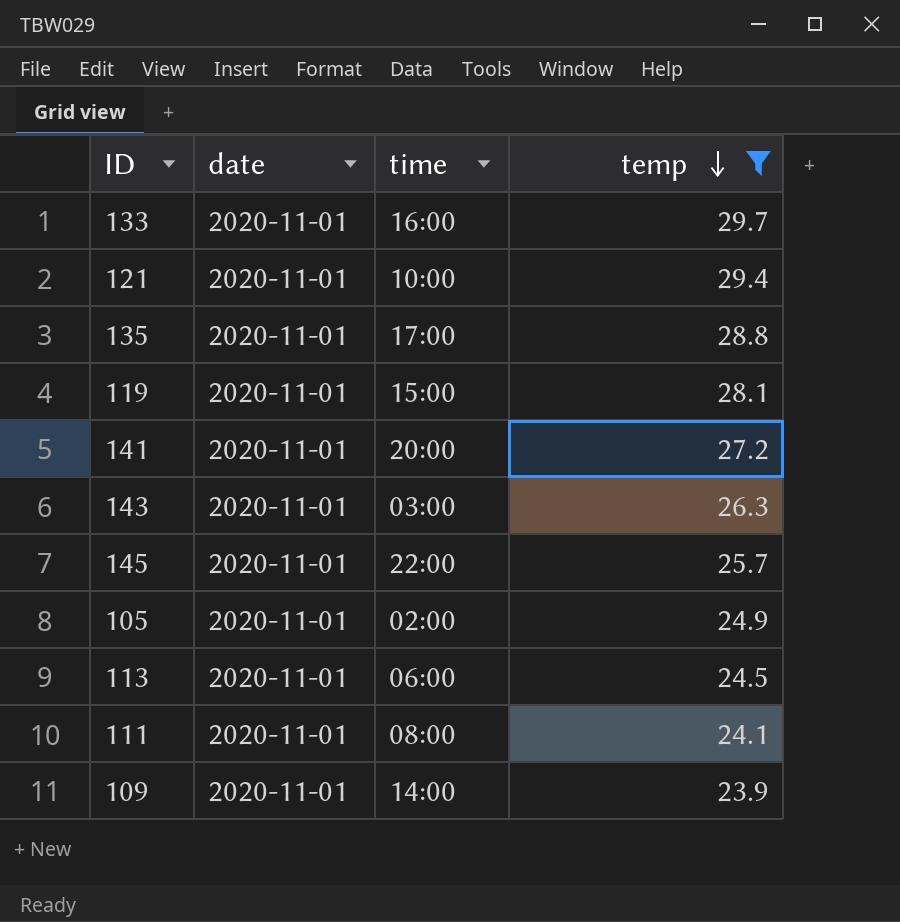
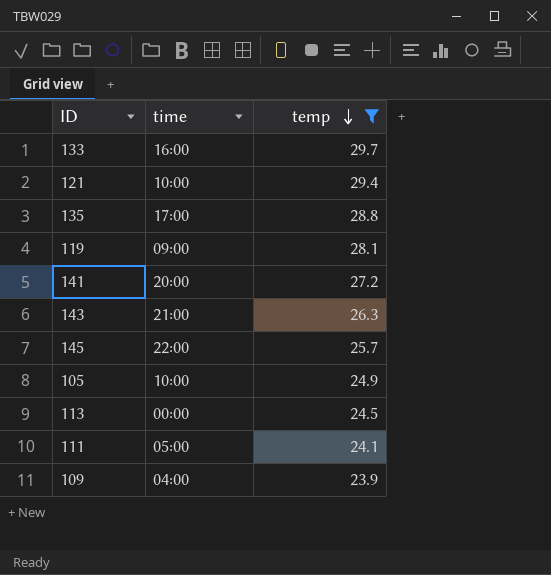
column date | position: 2 -> none
119 | time: 15:00 -> 09:00
143 | time: 03:00 -> 21:00
105 | time: 02:00 -> 10:00
113 | time: 06:00 -> 00:00
111 | time: 08:00 -> 05:00
109 | time: 14:00 -> 04:00

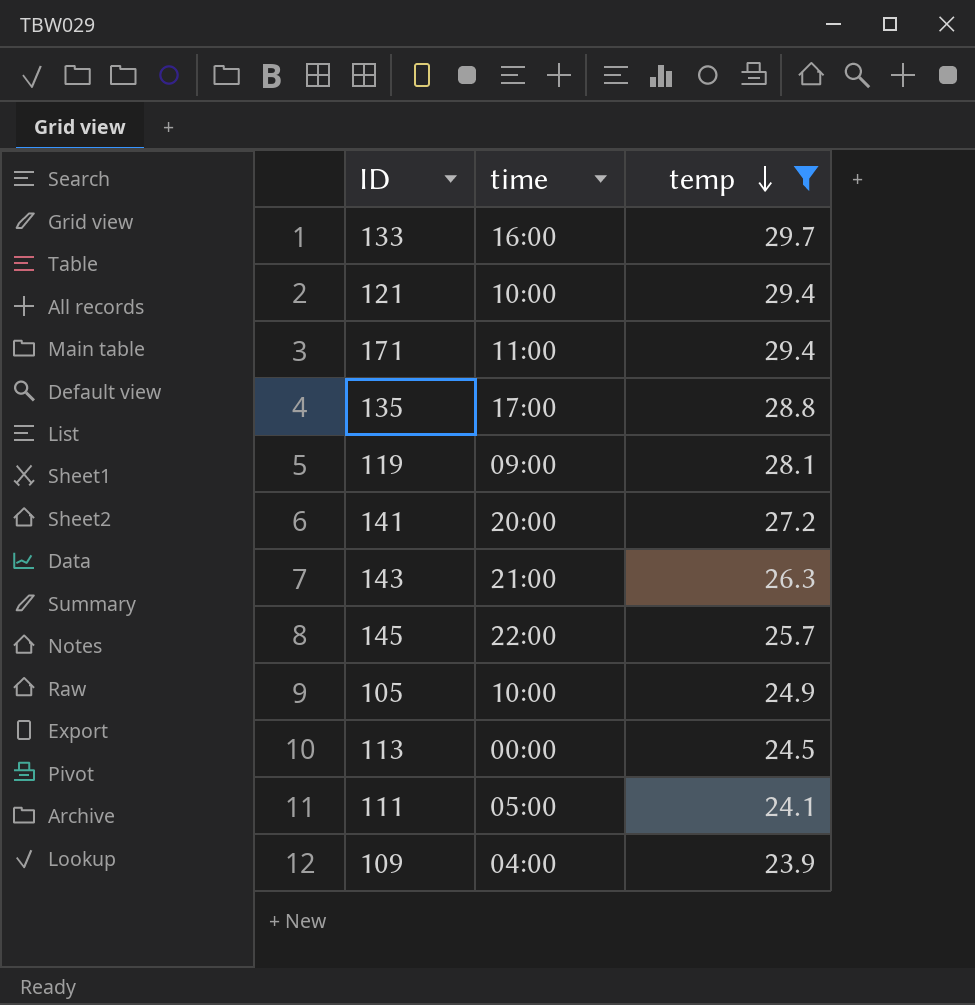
row 171: none -> 11:00 | 29.4

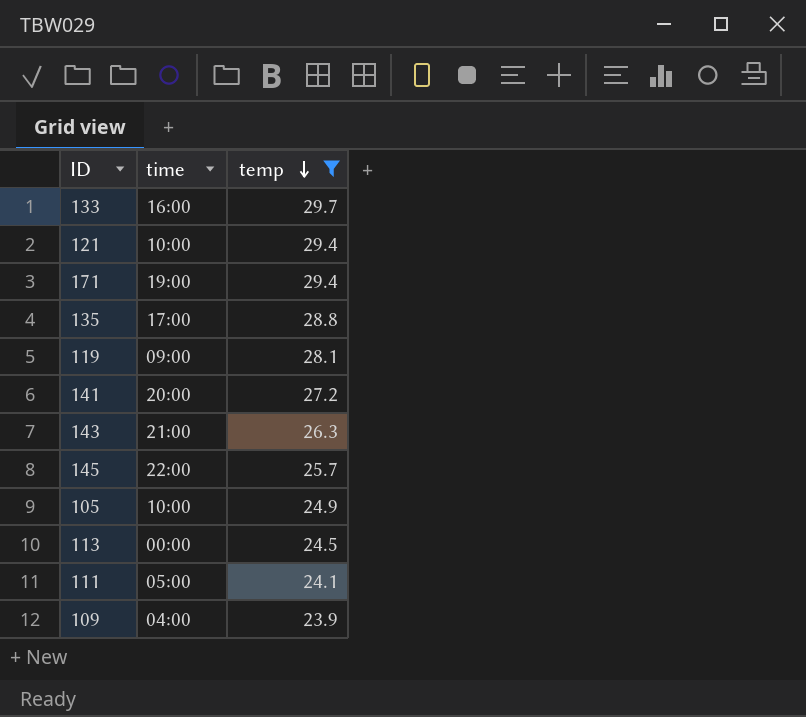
171 | time: 11:00 -> 19:00

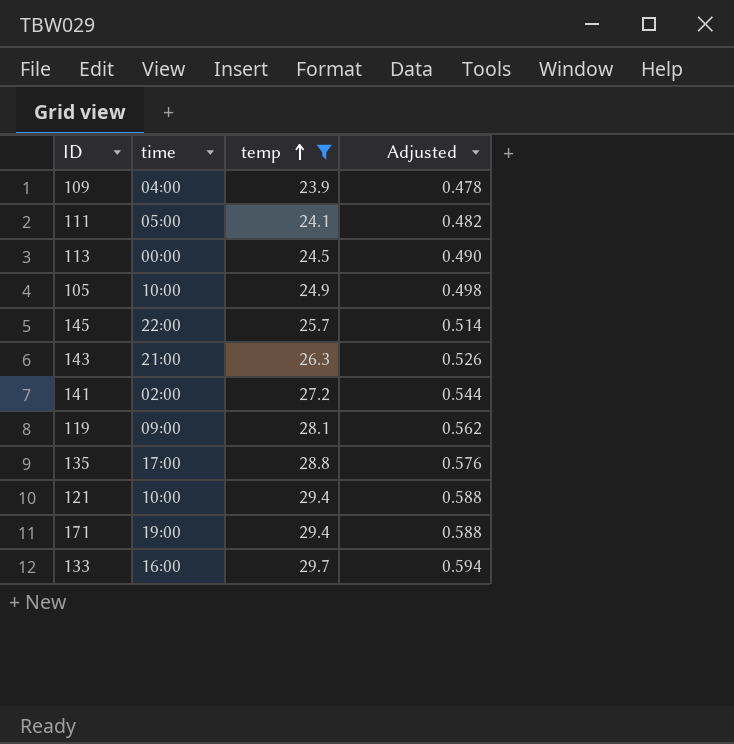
row order: temp descending -> temp ascending
column Adjusted | formula: none -> [temp] * 0.02
141 | time: 20:00 -> 02:00

